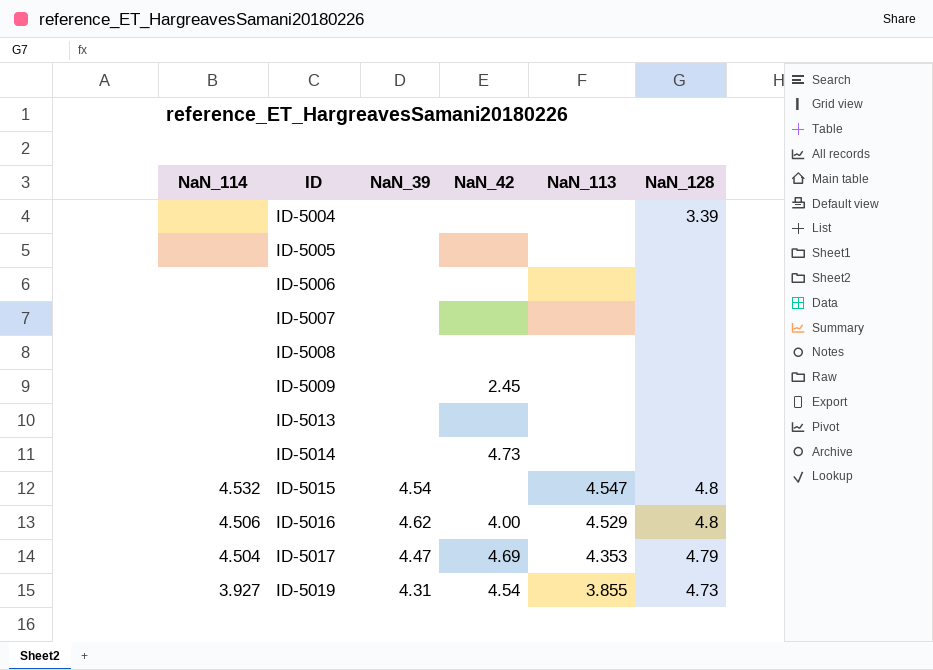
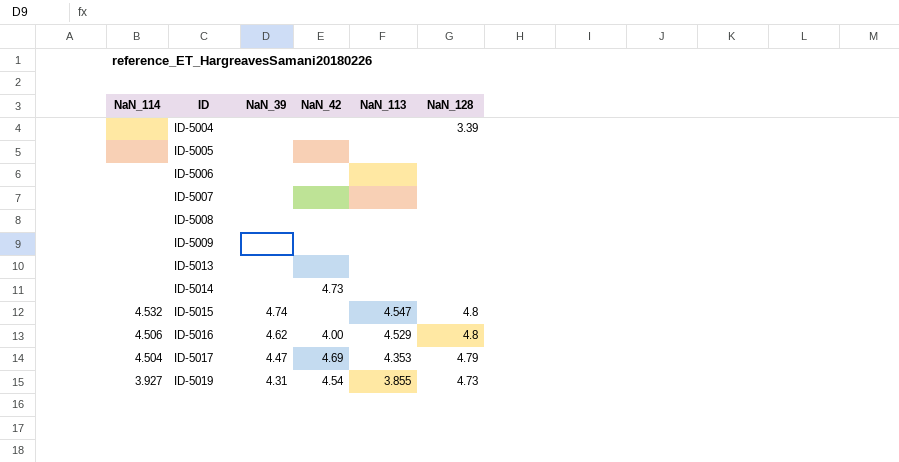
ID-5009 | NaN_42: 2.45 -> none
ID-5015 | NaN_39: 4.54 -> 4.74

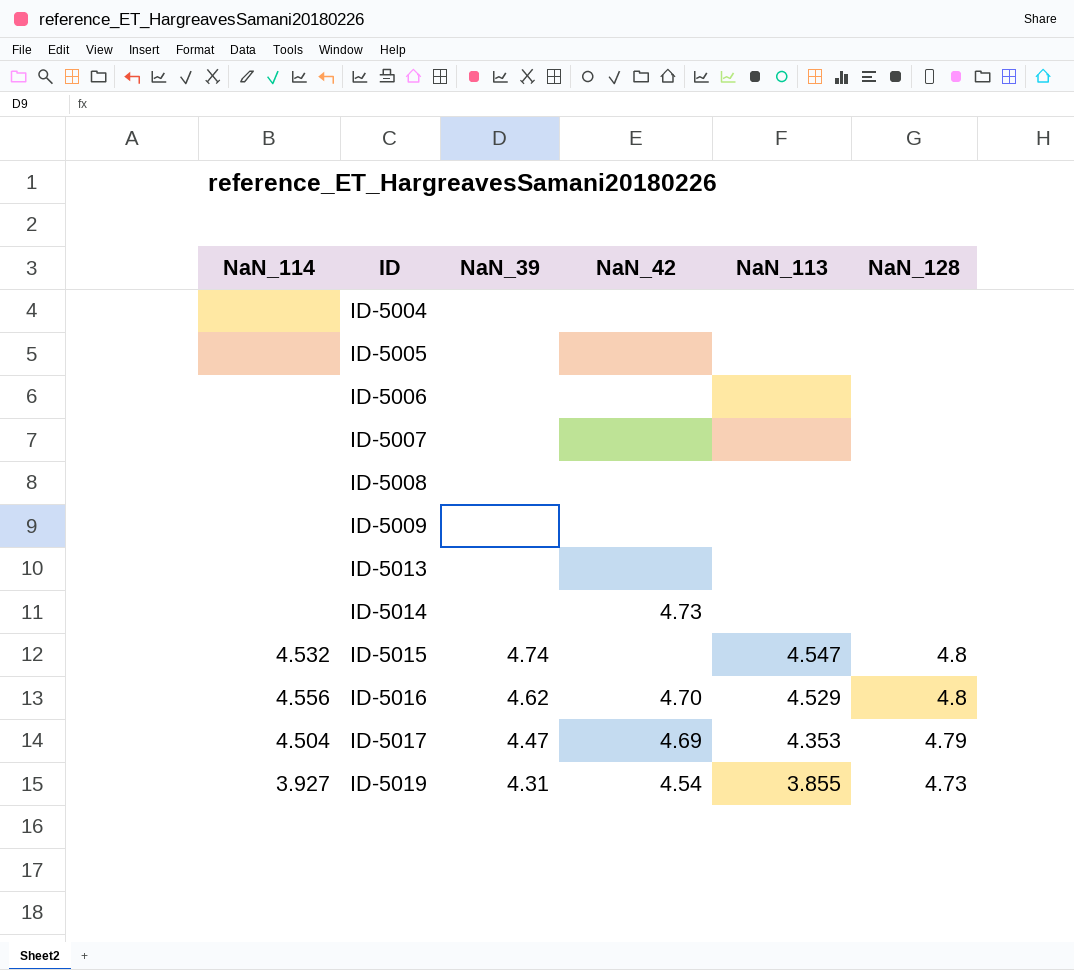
ID-5004 | NaN_128: 3.39 -> none
ID-5016 | NaN_114: 4.506 -> 4.556
ID-5016 | NaN_42: 4.00 -> 4.70

